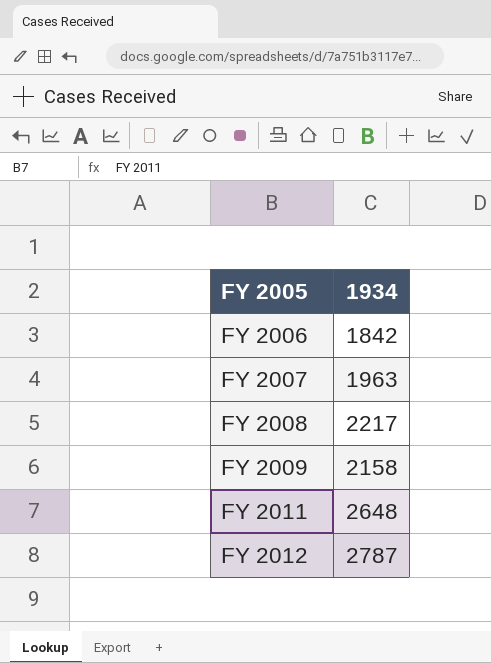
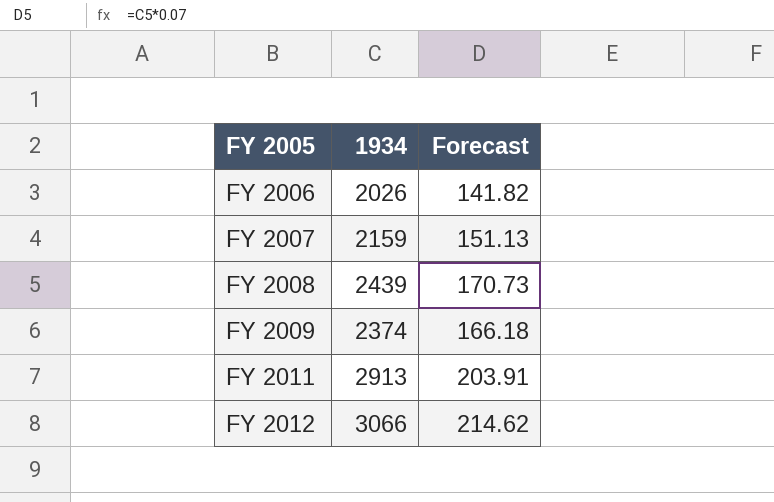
column Forecast | formula: none -> [1934] * 0.07
FY 2006 | 1934: 1842 -> 2026
FY 2007 | 1934: 1963 -> 2159
FY 2008 | 1934: 2217 -> 2439
FY 2009 | 1934: 2158 -> 2374
FY 2011 | 1934: 2648 -> 2913
FY 2012 | 1934: 2787 -> 3066

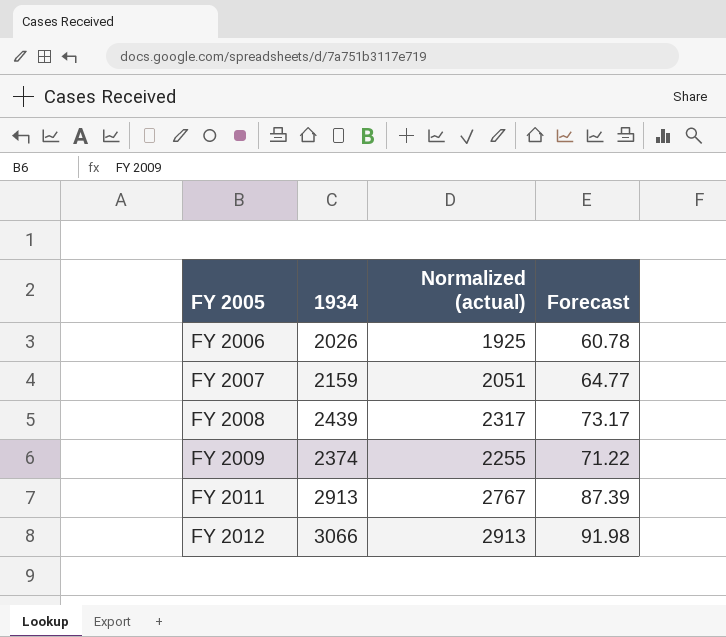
column Normalized (actual) | formula: none -> [1934] * 0.95
column Forecast | formula: [1934] * 0.07 -> [1934] * 0.03

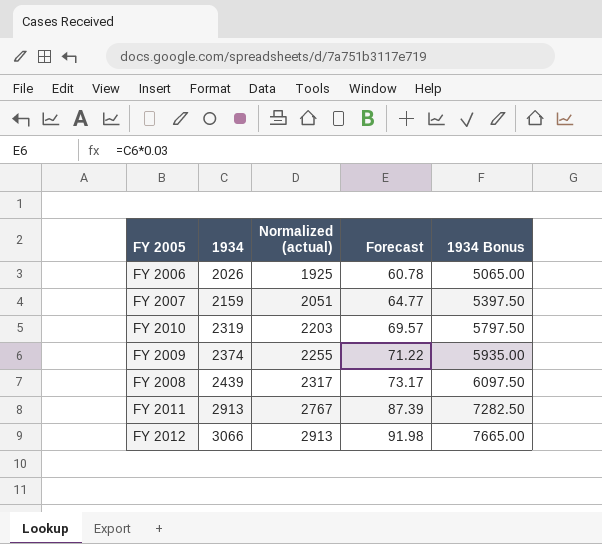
row order: FY 2005 ascending -> 1934 ascending
column 1934 Bonus | formula: none -> [1934] * 2.5
row FY 2010: none -> 2319 | 2203 | 69.57 | 5797.50

